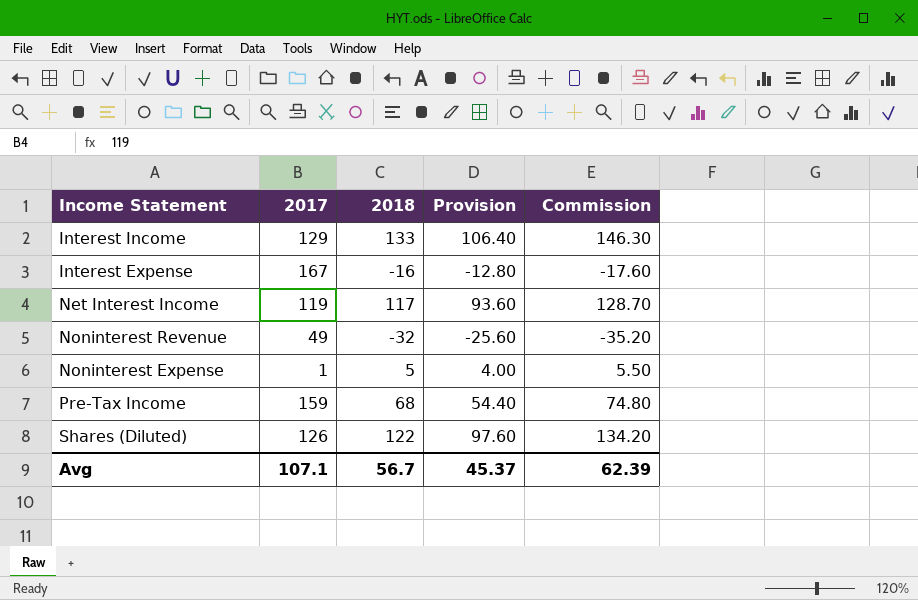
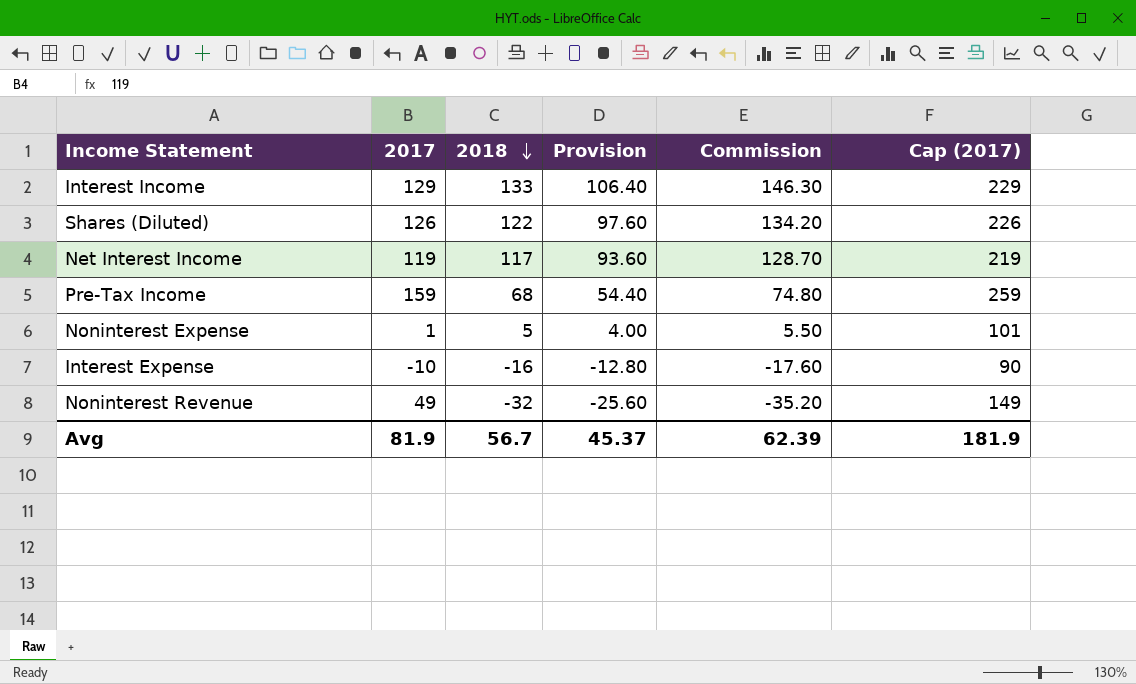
row order: none -> 2018 descending
column Cap (2017) | formula: none -> [2017] + 100
Interest Expense | 2017: 167 -> -10
Avg | 2017: 107.1 -> 81.9

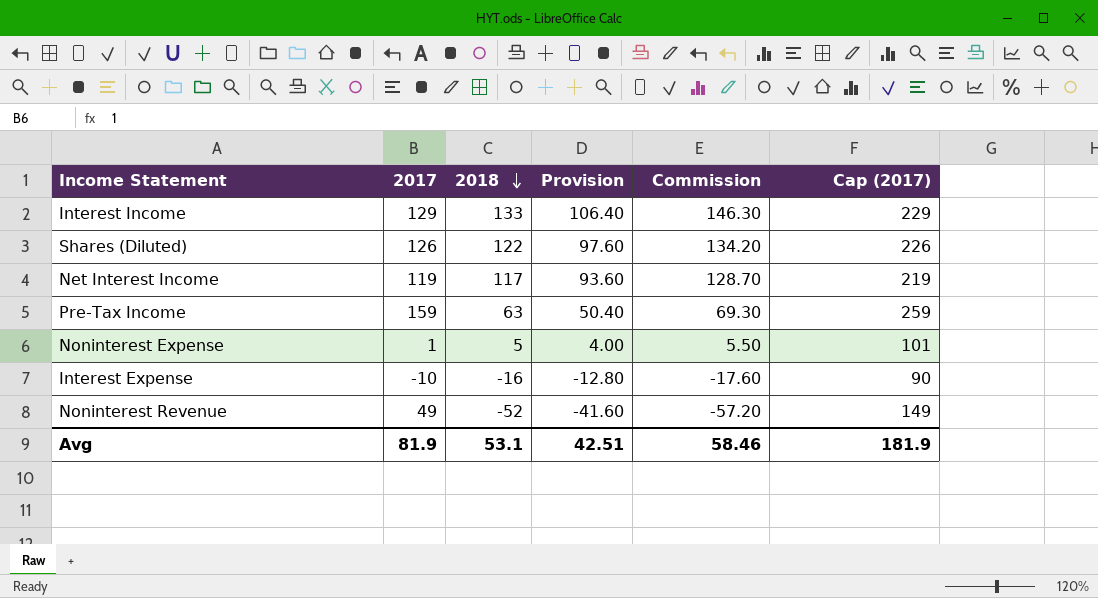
Pre-Tax Income | 2018: 68 -> 63
Pre-Tax Income | Provision: 54.40 -> 50.40
Pre-Tax Income | Commission: 74.80 -> 69.30
Noninterest Revenue | 2018: -32 -> -52
Noninterest Revenue | Provision: -25.60 -> -41.60
Noninterest Revenue | Commission: -35.20 -> -57.20
Avg | 2018: 56.7 -> 53.1
Avg | Provision: 45.37 -> 42.51
Avg | Commission: 62.39 -> 58.46

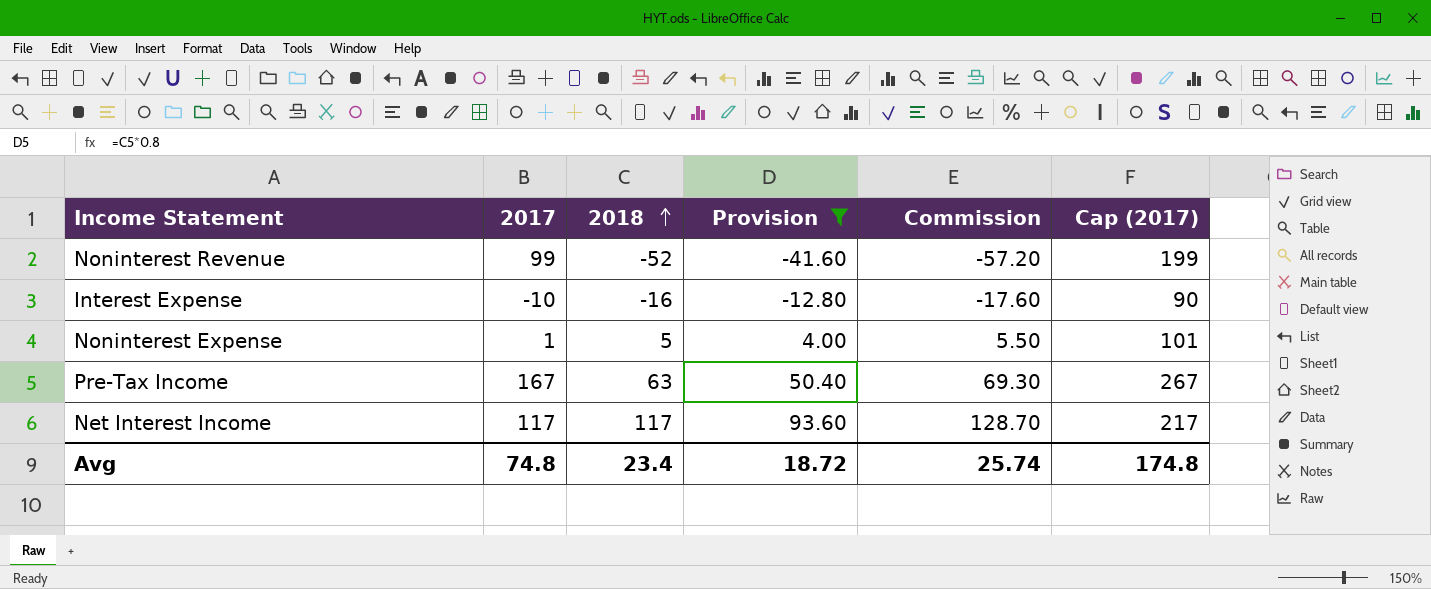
filter: none -> Provision <= 93.60
row order: 2018 descending -> 2018 ascending
Noninterest Revenue | 2017: 49 -> 99
Noninterest Revenue | Cap (2017): 149 -> 199
Pre-Tax Income | 2017: 159 -> 167
Pre-Tax Income | Cap (2017): 259 -> 267
Net Interest Income | 2017: 119 -> 117
Net Interest Income | Cap (2017): 219 -> 217
Avg | 2017: 81.9 -> 74.8
Avg | 2018: 53.1 -> 23.4
Avg | Provision: 42.51 -> 18.72
Avg | Commission: 58.46 -> 25.74
Avg | Cap (2017): 181.9 -> 174.8

